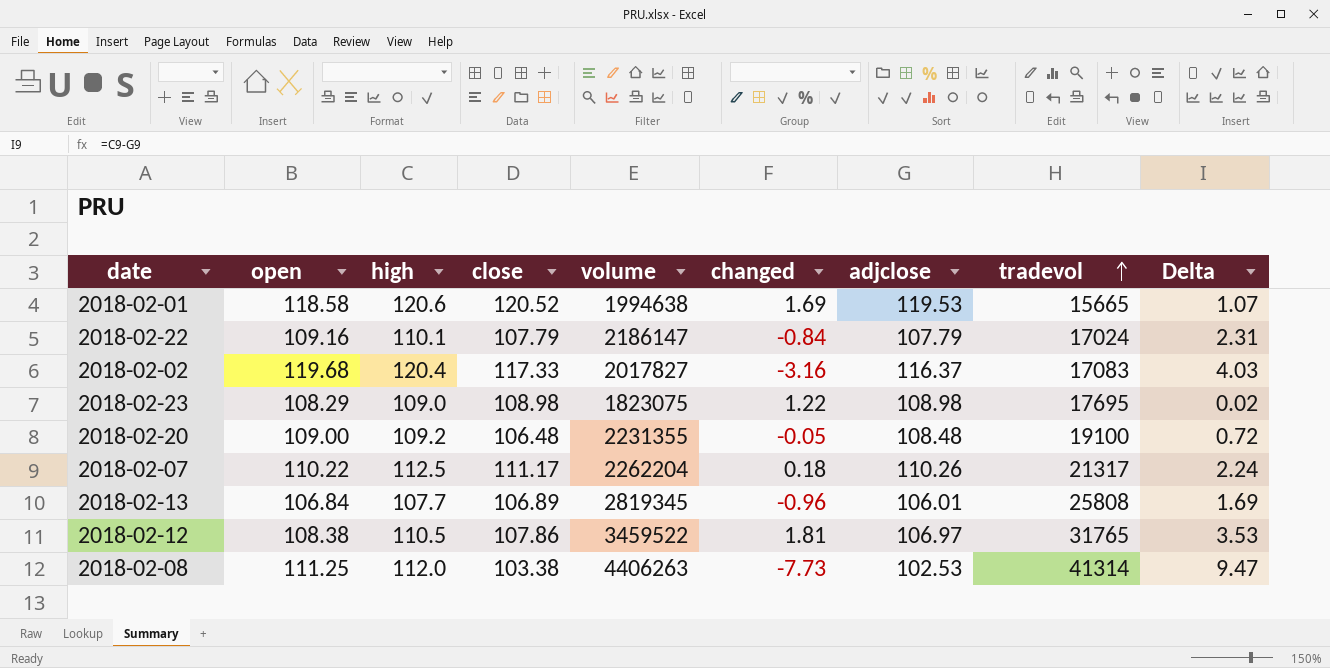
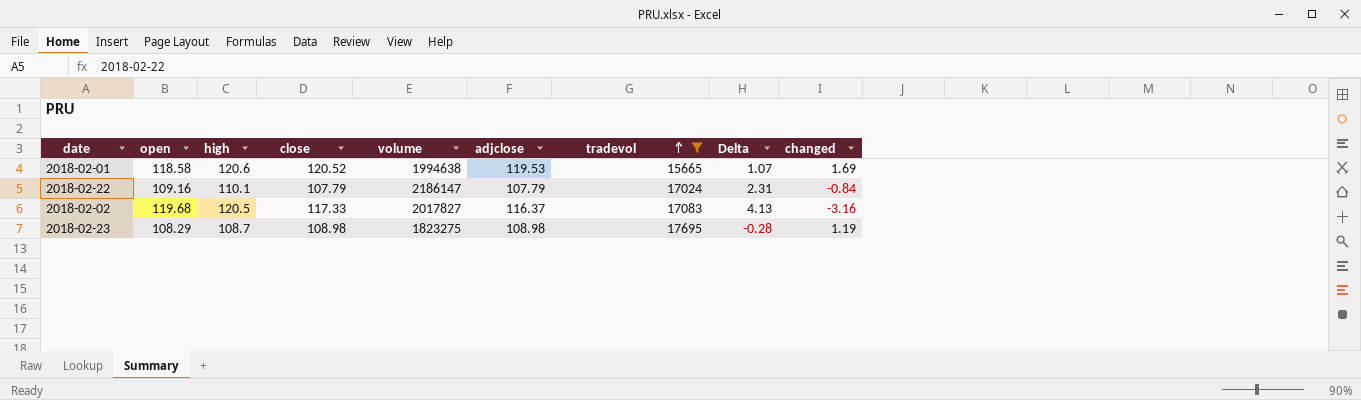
filter: none -> tradevol <= 17695
column changed | position: 6 -> 9
2018-02-02 | high: 120.4 -> 120.5
2018-02-02 | Delta: 4.03 -> 4.13
2018-02-23 | high: 109.0 -> 108.7
2018-02-23 | volume: 1823075 -> 1823275
2018-02-23 | Delta: 0.02 -> -0.28
2018-02-23 | changed: 1.22 -> 1.19

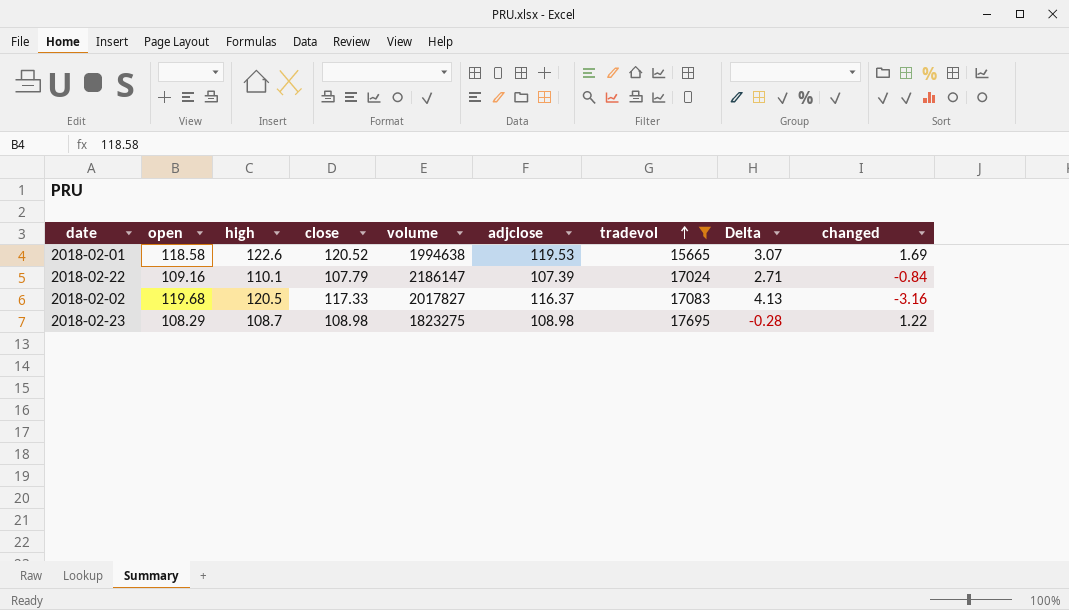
2018-02-01 | high: 120.6 -> 122.6
2018-02-01 | Delta: 1.07 -> 3.07
2018-02-22 | adjclose: 107.79 -> 107.39
2018-02-22 | Delta: 2.31 -> 2.71
2018-02-23 | changed: 1.19 -> 1.22

